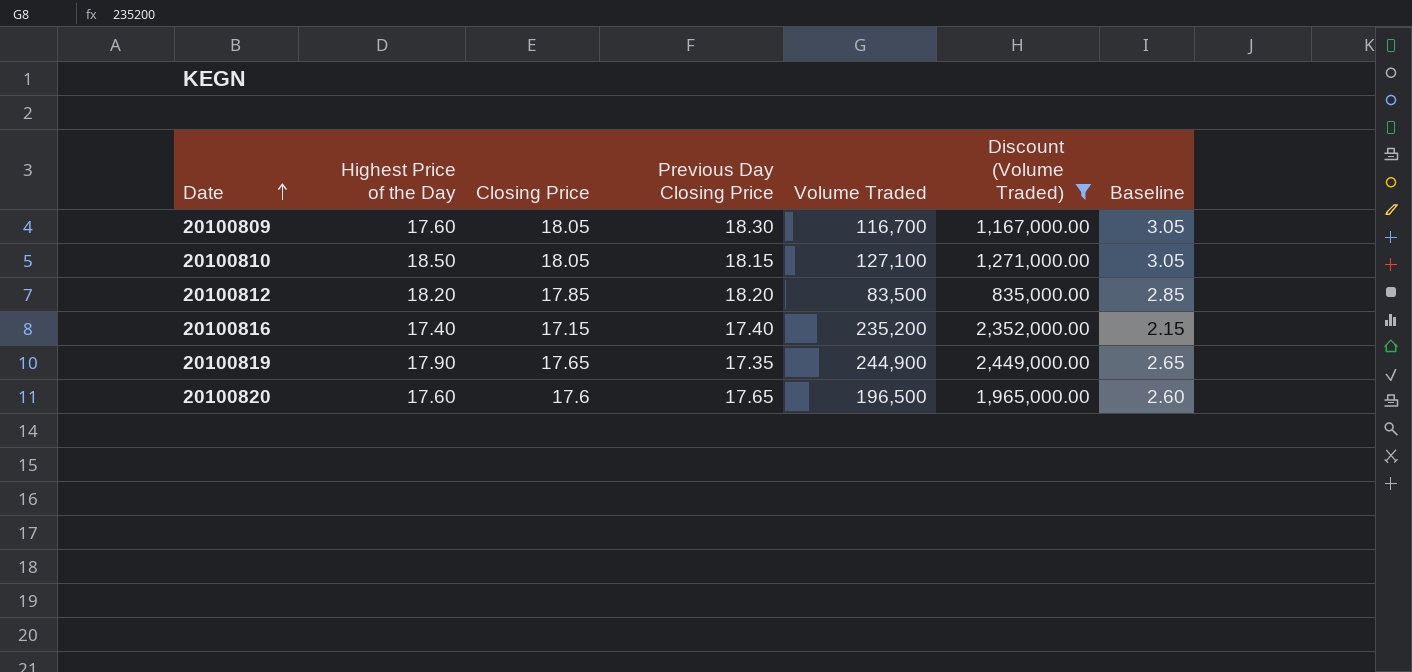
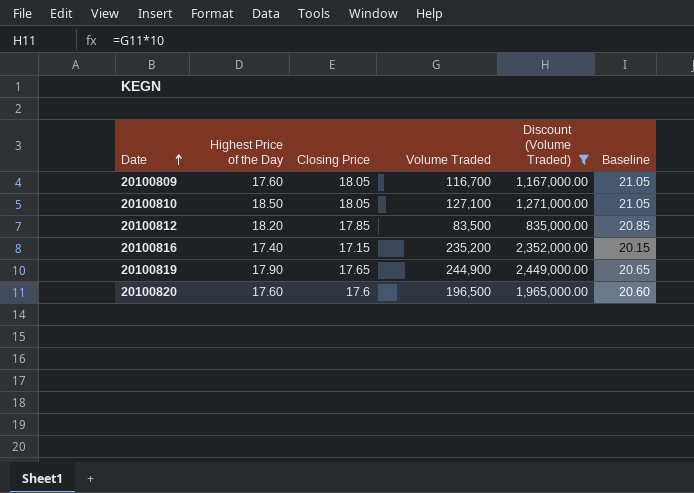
column Previous Day Closing Price | position: 4 -> none
column Baseline | formula: [Closing Price] - 15 -> [Closing Price] + 3

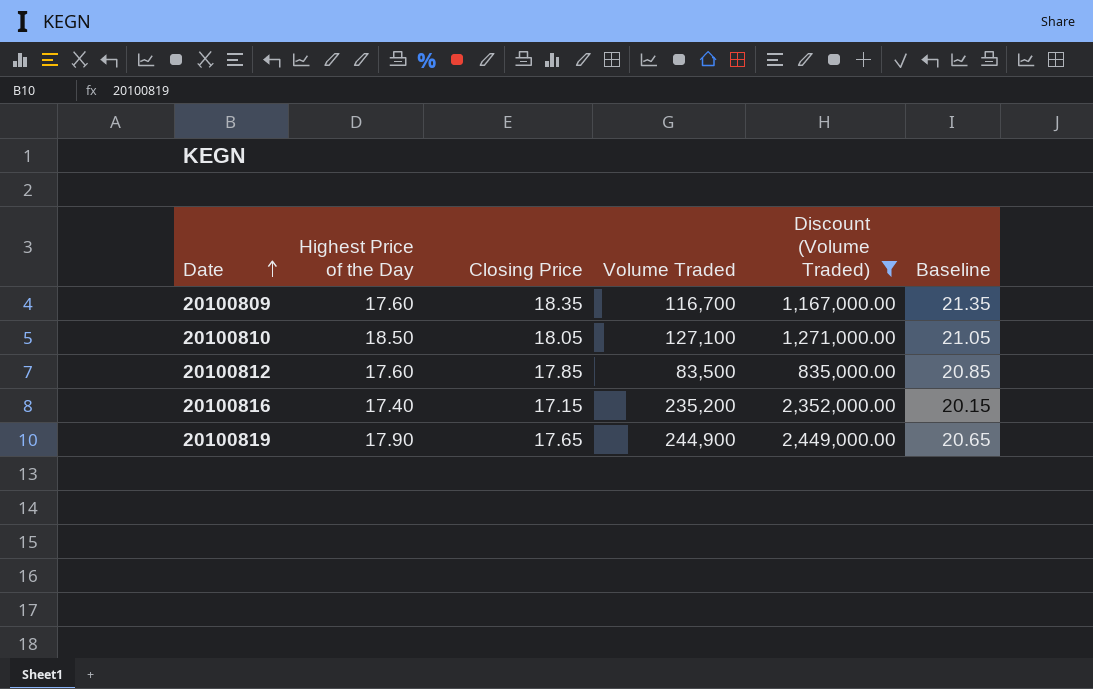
row 20100820: 17.60 | 17.6 | 196,500 | 1,965,000.00 | 20.60 -> none
20100809 | Closing Price: 18.05 -> 18.35
20100809 | Baseline: 21.05 -> 21.35
20100812 | Highest Price of the Day: 18.20 -> 17.60

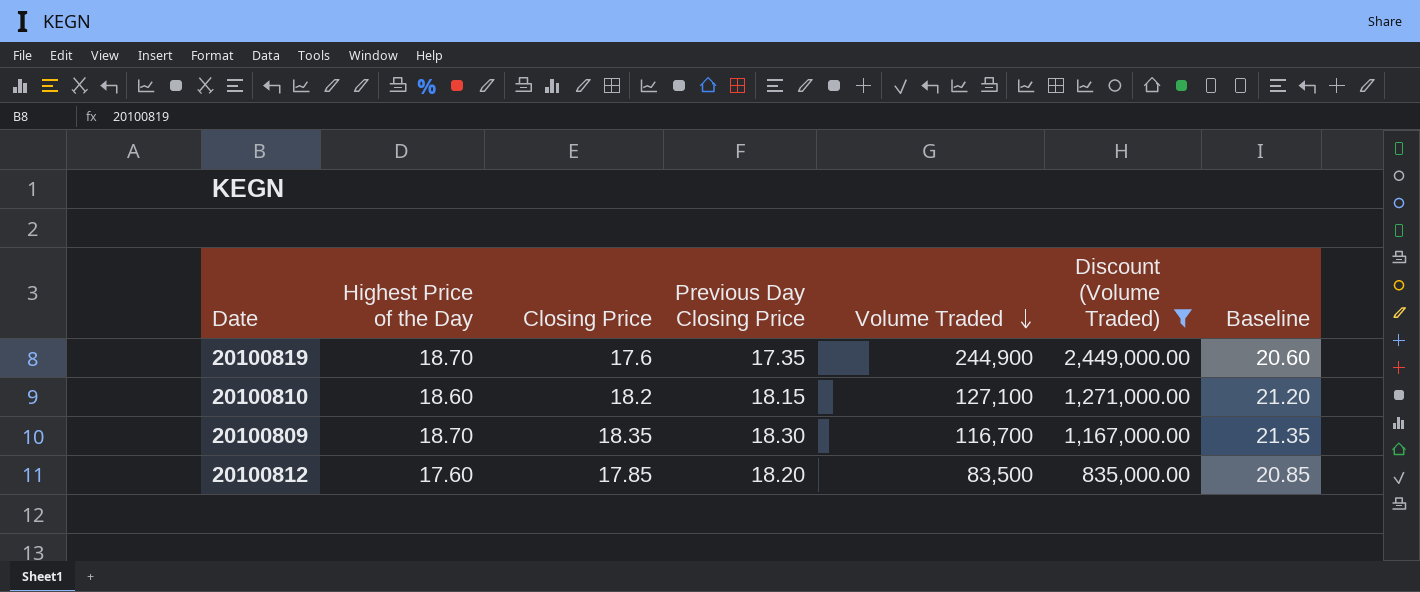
row order: Date ascending -> Volume Traded descending
column Previous Day Closing Price | position: none -> 4
row 20100816: 17.40 | 17.15 | 235,200 | 2,352,000.00 | 20.15 -> none
20100819 | Highest Price of the Day: 17.90 -> 18.70
20100819 | Closing Price: 17.65 -> 17.6
20100819 | Baseline: 20.65 -> 20.60
20100810 | Highest Price of the Day: 18.50 -> 18.60
20100810 | Closing Price: 18.05 -> 18.2
20100810 | Baseline: 21.05 -> 21.20
20100809 | Highest Price of the Day: 17.60 -> 18.70

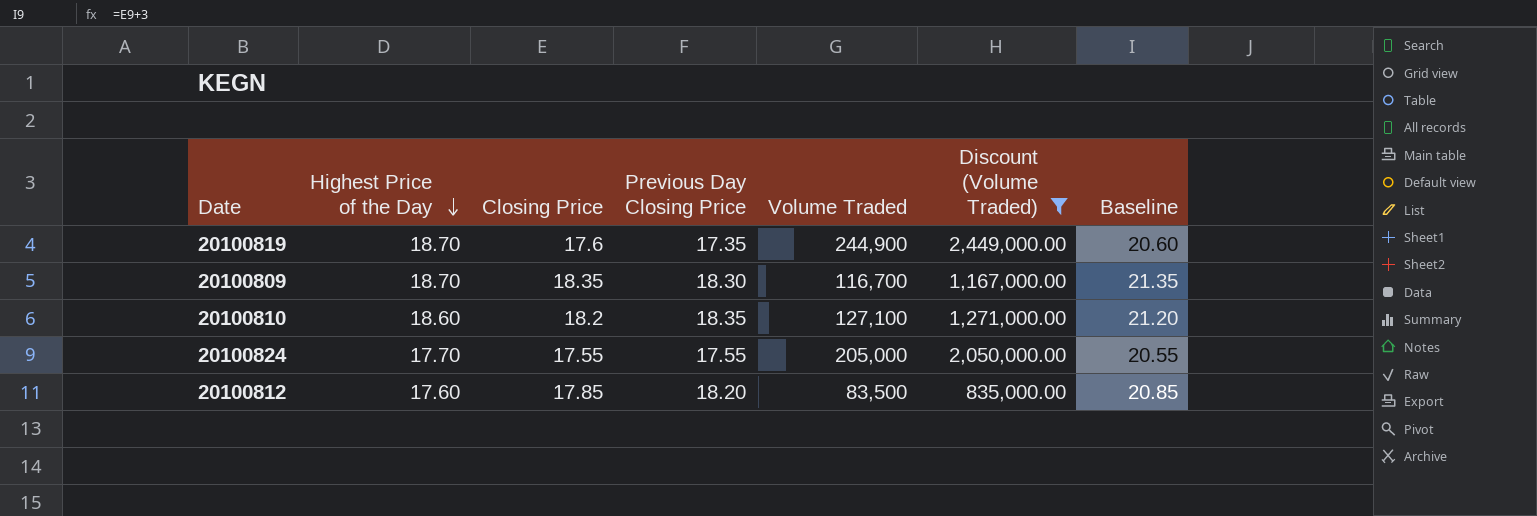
row order: Volume Traded descending -> Highest Price of the Day descending
20100810 | Previous Day Closing Price: 18.15 -> 18.35
row 20100824: none -> 17.70 | 17.55 | 17.55 | 205,000 | 2,050,000.00 | 20.55

